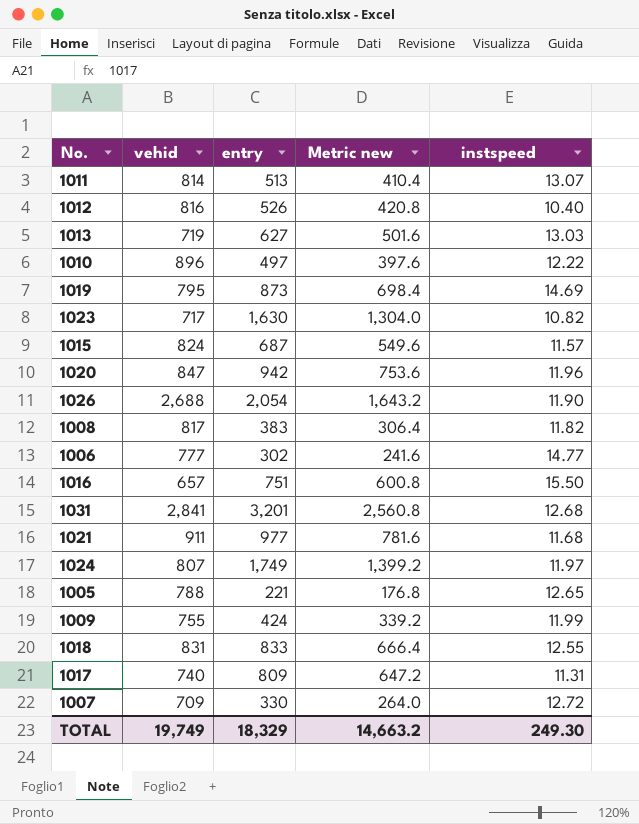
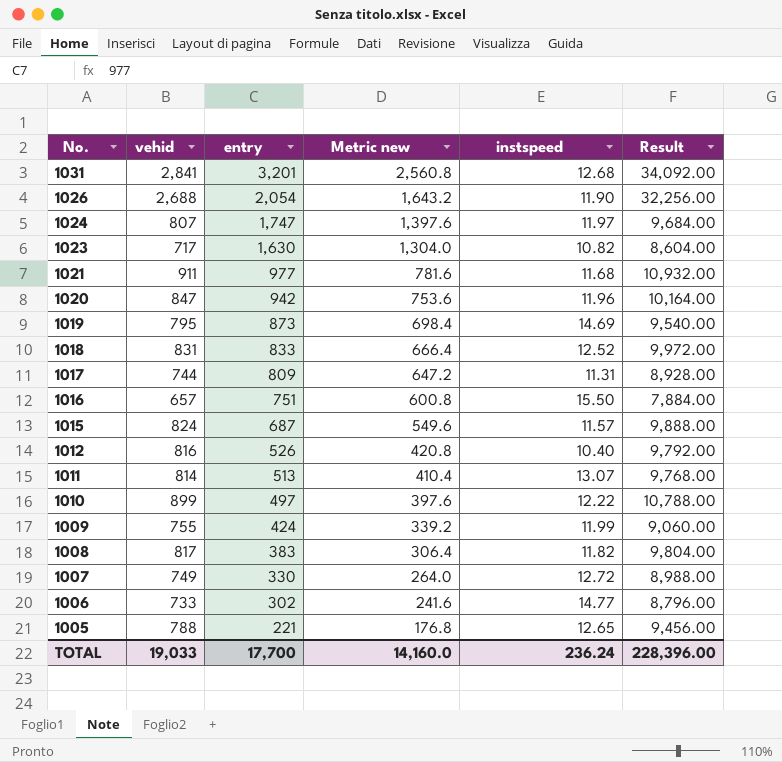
row order: none -> No. descending
column Result | formula: none -> [vehid] * 12
row 1013: 719 | 627 | 501.6 | 13.03 -> none
1024 | entry: 1,749 -> 1,747
1024 | Metric new: 1,399.2 -> 1,397.6
1018 | instspeed: 12.55 -> 12.52
1017 | vehid: 740 -> 744
1010 | vehid: 896 -> 899
1007 | vehid: 709 -> 749
1006 | vehid: 777 -> 733
TOTAL | vehid: 19,749 -> 19,033
TOTAL | entry: 18,329 -> 17,700
TOTAL | Metric new: 14,663.2 -> 14,160.0
TOTAL | instspeed: 249.30 -> 236.24

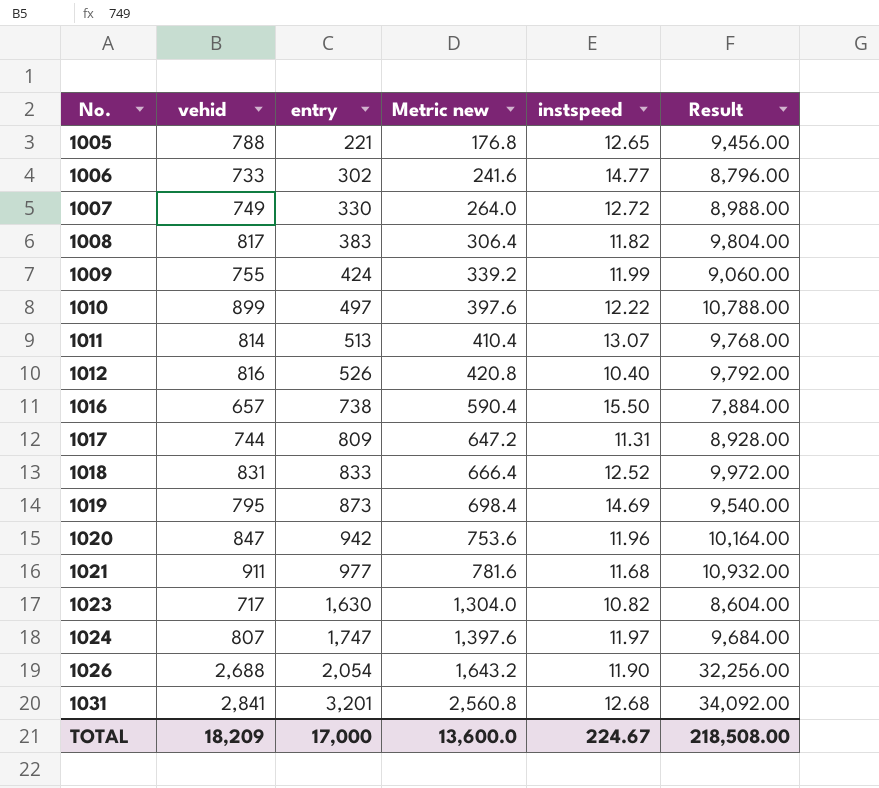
row order: No. descending -> No. ascending
row 1015: 824 | 687 | 549.6 | 11.57 | 9,888.00 -> none
1016 | entry: 751 -> 738
1016 | Metric new: 600.8 -> 590.4
TOTAL | vehid: 19,033 -> 18,209
TOTAL | entry: 17,700 -> 17,000
TOTAL | Metric new: 14,160.0 -> 13,600.0
TOTAL | instspeed: 236.24 -> 224.67
TOTAL | Result: 228,396.00 -> 218,508.00

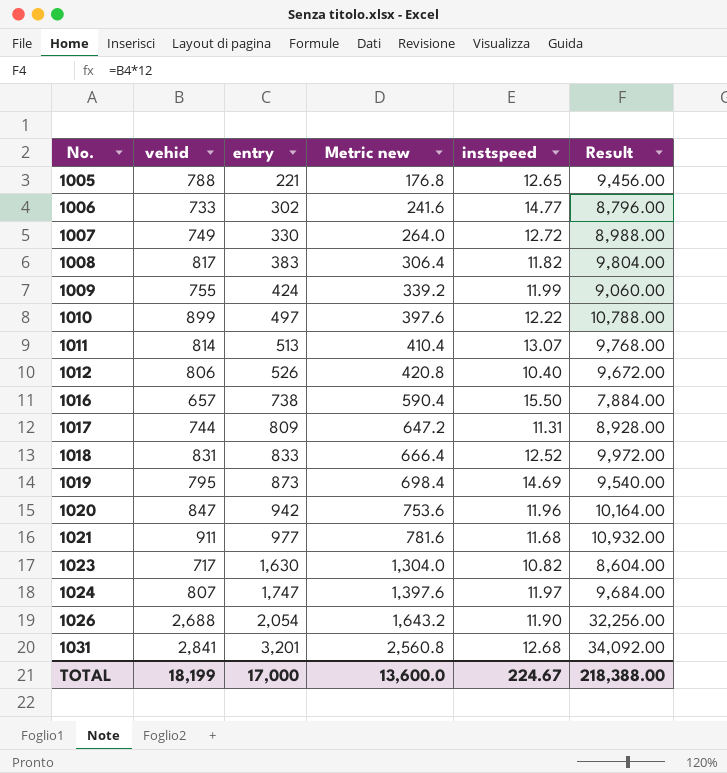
1012 | vehid: 816 -> 806
1012 | Result: 9,792.00 -> 9,672.00
TOTAL | vehid: 18,209 -> 18,199
TOTAL | Result: 218,508.00 -> 218,388.00

